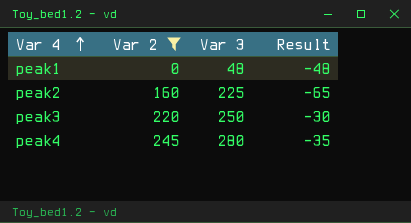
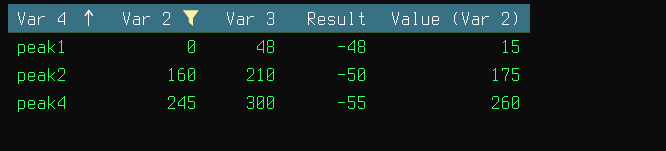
column Value (Var 2) | formula: none -> [Var 2] + 15
row peak3: 220 | 250 | -30 -> none
peak2 | Var 3: 225 -> 210
peak2 | Result: -65 -> -50
peak4 | Var 3: 280 -> 300
peak4 | Result: -35 -> -55

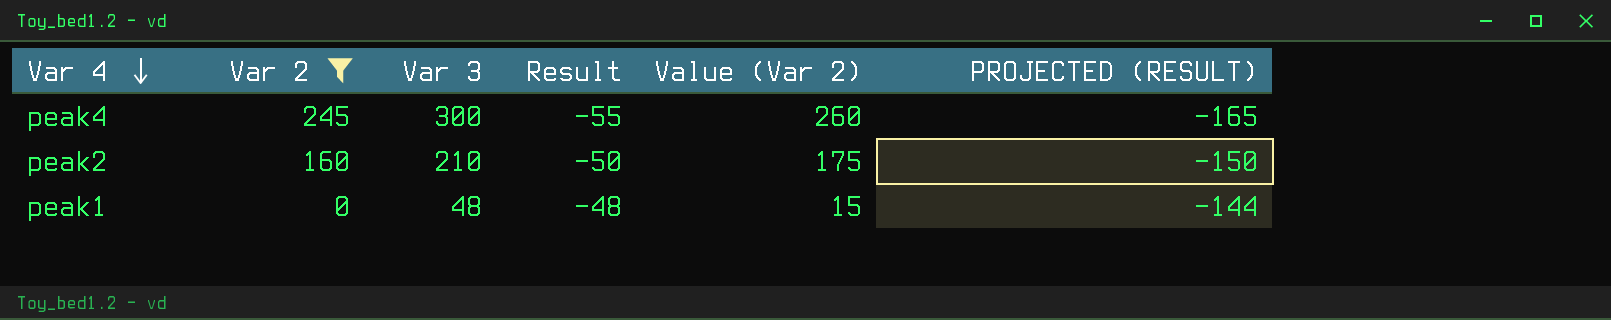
row order: Var 4 ascending -> Var 4 descending
column PROJECTED (RESULT) | formula: none -> [Result] * 3

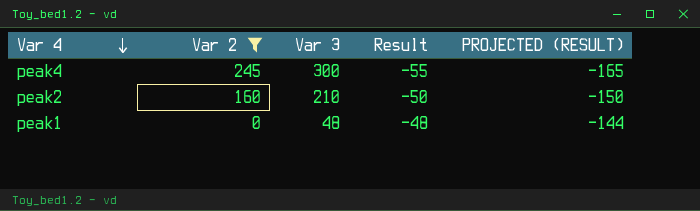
column Value (Var 2) | formula: [Var 2] + 15 -> none

